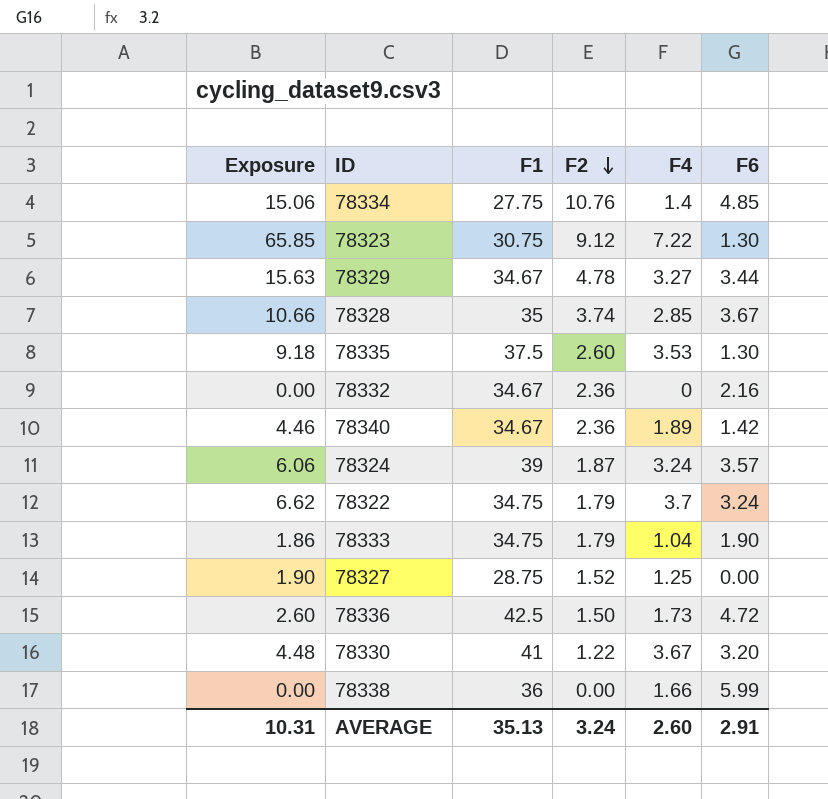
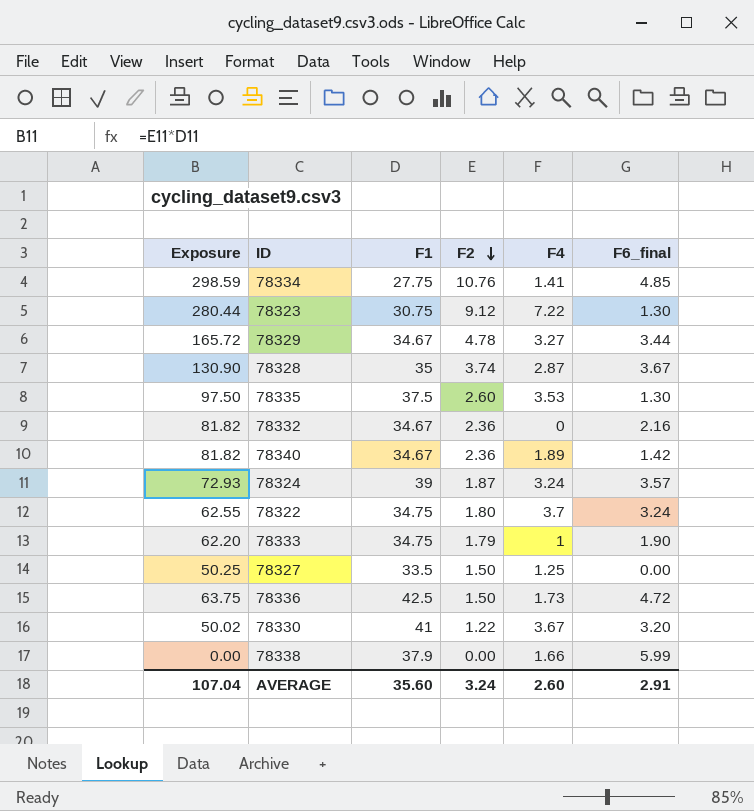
column Exposure | formula: [F2] * [F4] -> [F1] * [F2]
column name: F6 -> F6_final
78334 | F4: 1.4 -> 1.41
78328 | F4: 2.85 -> 2.87
78322 | F2: 1.79 -> 1.80
78333 | F4: 1.04 -> 1
78327 | F1: 28.75 -> 33.5
78327 | F2: 1.52 -> 1.50
78338 | F1: 36 -> 37.9
AVERAGE | Exposure: 10.31 -> 107.04
AVERAGE | F1: 35.13 -> 35.60

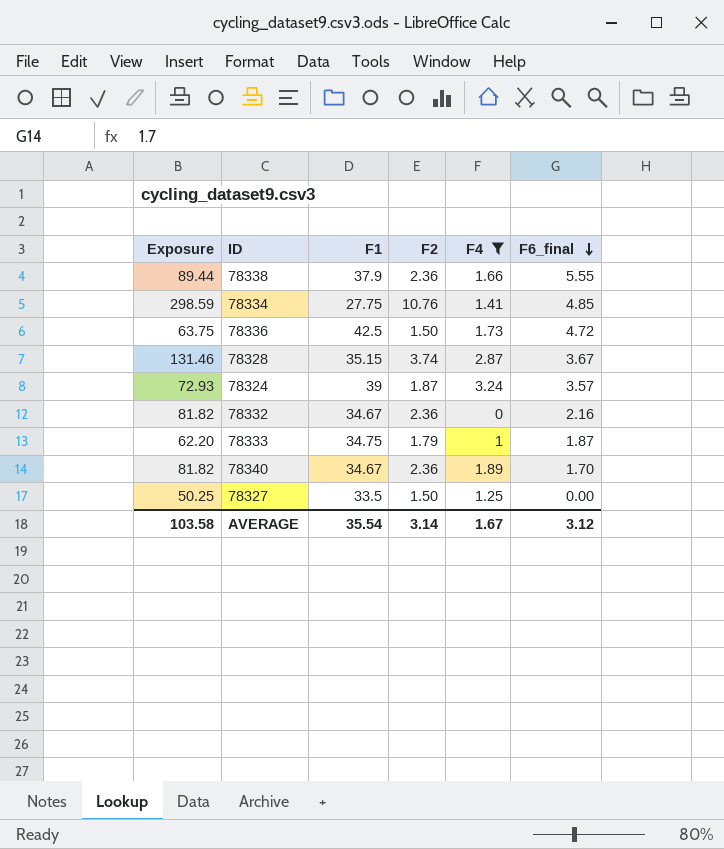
filter: none -> F4 <= 3.24
row order: F2 descending -> F6_final descending
78338 | Exposure: 0.00 -> 89.44
78338 | F2: 0.00 -> 2.36
78338 | F6_final: 5.99 -> 5.55
78328 | Exposure: 130.90 -> 131.46
78328 | F1: 35 -> 35.15
78333 | F6_final: 1.90 -> 1.87
78340 | F6_final: 1.42 -> 1.70
AVERAGE | Exposure: 107.04 -> 103.58
AVERAGE | F1: 35.60 -> 35.54
AVERAGE | F2: 3.24 -> 3.14
AVERAGE | F4: 2.60 -> 1.67
AVERAGE | F6_final: 2.91 -> 3.12

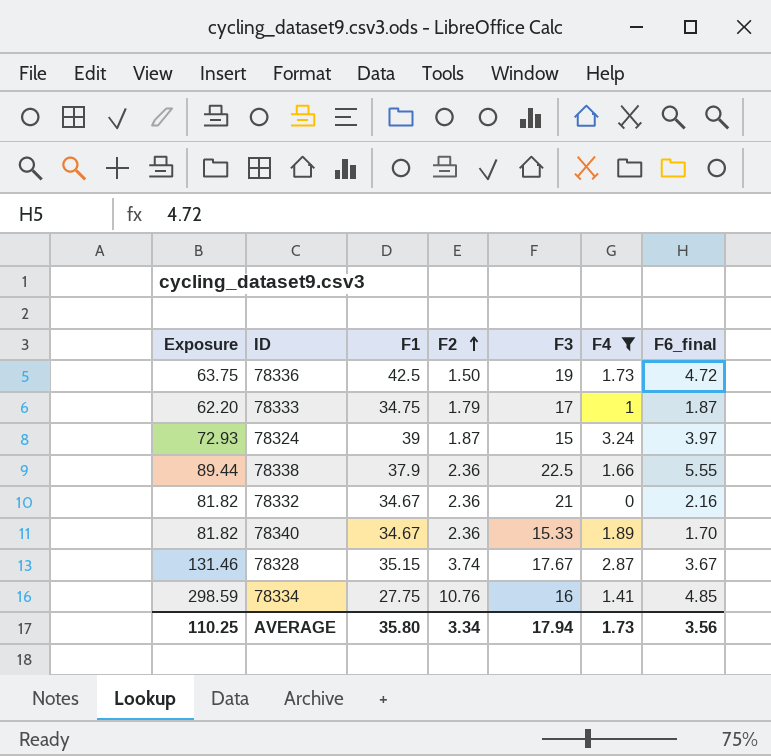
row order: F6_final descending -> F2 ascending
column F3 | position: none -> 5
row 78327: 50.25 | 33.5 | 1.50 | 1.25 | 0.00 -> none
78324 | F6_final: 3.57 -> 3.97
AVERAGE | Exposure: 103.58 -> 110.25
AVERAGE | F1: 35.54 -> 35.80
AVERAGE | F2: 3.14 -> 3.34
AVERAGE | F4: 1.67 -> 1.73
AVERAGE | F6_final: 3.12 -> 3.56

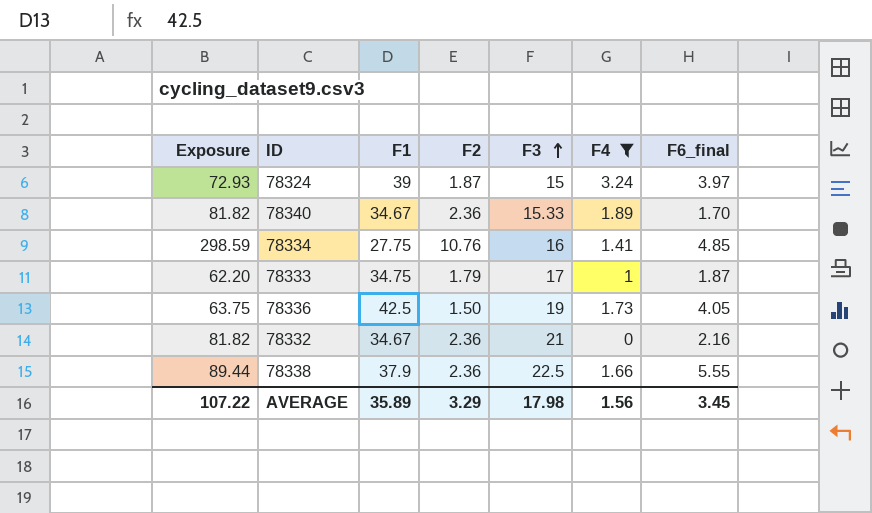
row order: F2 ascending -> F3 ascending
row 78328: 131.46 | 35.15 | 3.74 | 17.67 | 2.87 | 3.67 -> none
78336 | F6_final: 4.72 -> 4.05
AVERAGE | Exposure: 110.25 -> 107.22
AVERAGE | F1: 35.80 -> 35.89
AVERAGE | F2: 3.34 -> 3.29
AVERAGE | F3: 17.94 -> 17.98
AVERAGE | F4: 1.73 -> 1.56
AVERAGE | F6_final: 3.56 -> 3.45

